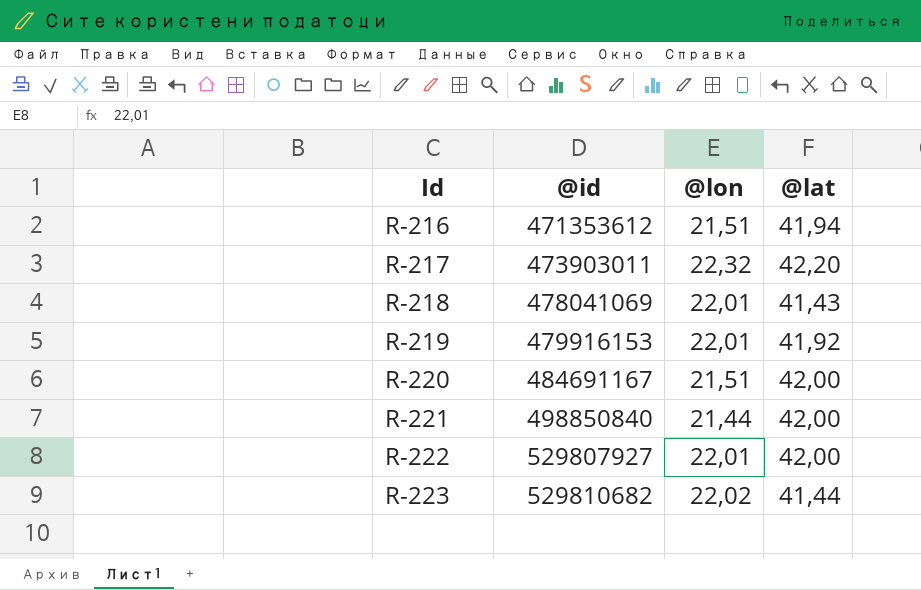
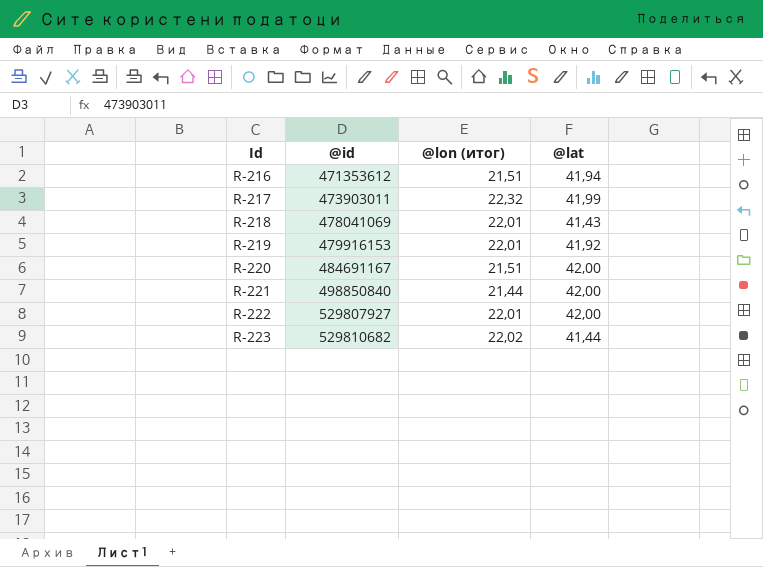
column name: @lon -> @lon (итог)
R-217 | @lat: 42,20 -> 41,99

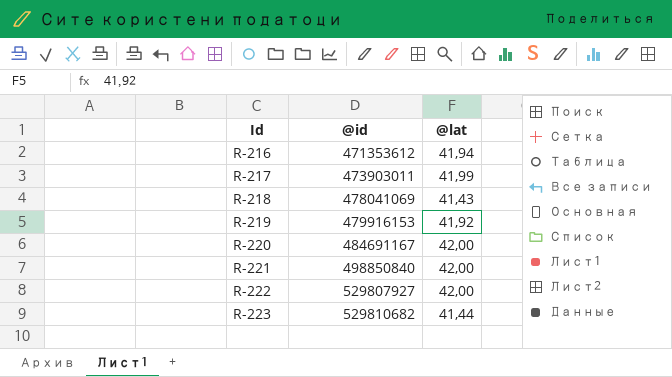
column @lon (итог) | position: 3 -> none

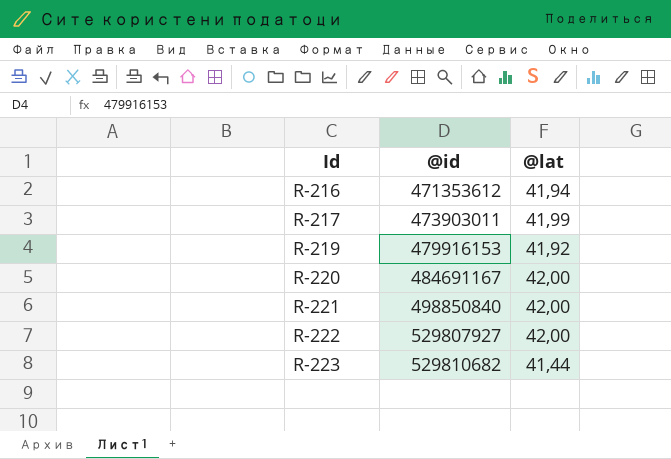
row R-218: 478041069 | 41,43 -> none

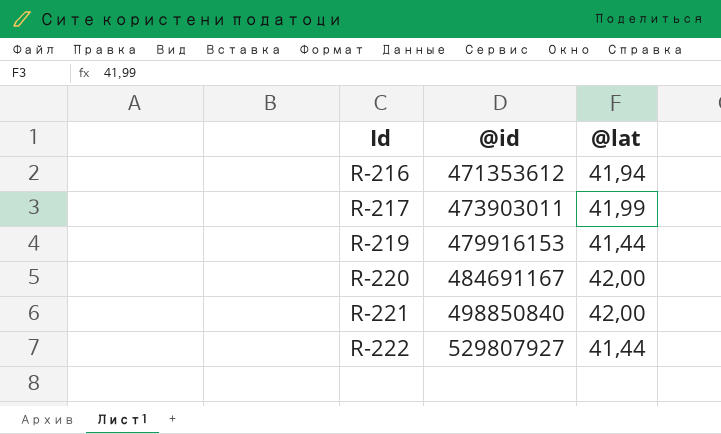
row R-223: 529810682 | 41,44 -> none
R-219 | @lat: 41,92 -> 41,44
R-222 | @lat: 42,00 -> 41,44

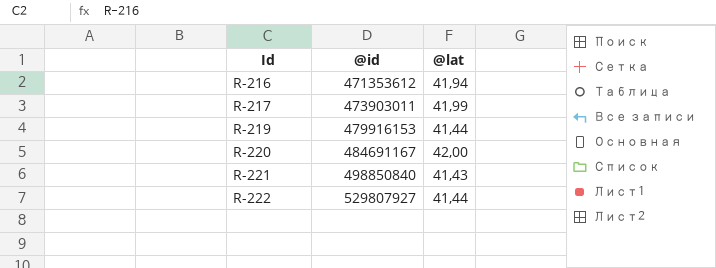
R-221 | @lat: 42,00 -> 41,43

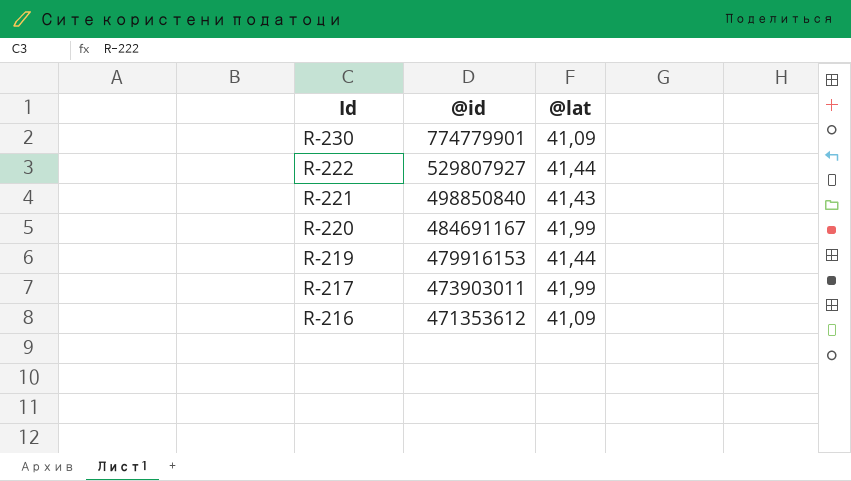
row order: Id ascending -> Id descending
row R-230: none -> 774779901 | 41,09
R-220 | @lat: 42,00 -> 41,99
R-216 | @lat: 41,94 -> 41,09

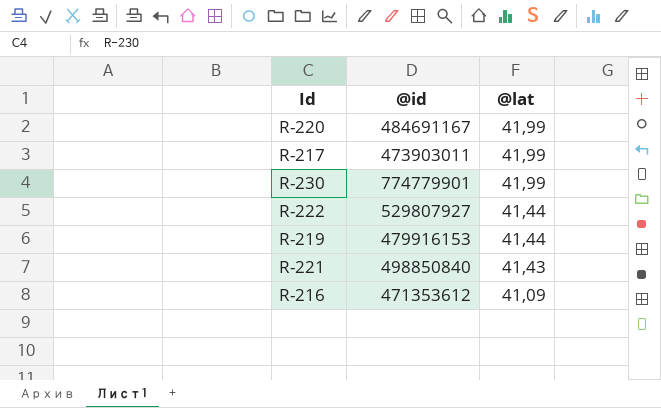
row order: Id descending -> @lat descending
R-230 | @lat: 41,09 -> 41,99

